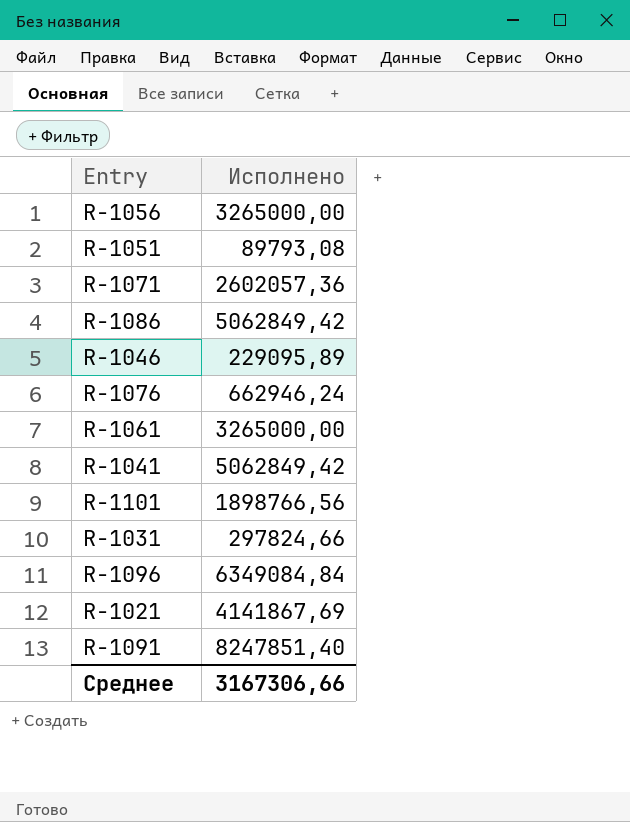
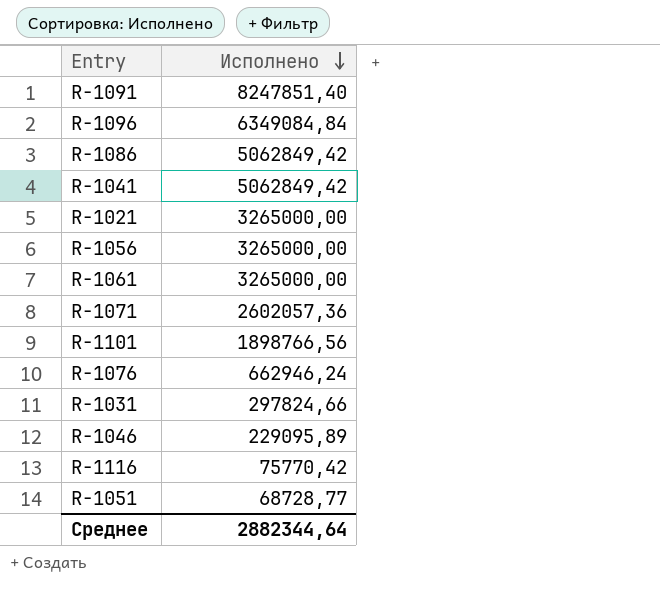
row order: none -> Исполнено descending
R-1021 | Исполнено: 4141867,69 -> 3265000,00
row R-1116: none -> 75770,42
R-1051 | Исполнено: 89793,08 -> 68728,77
Среднее | Исполнено: 3167306,66 -> 2882344,64

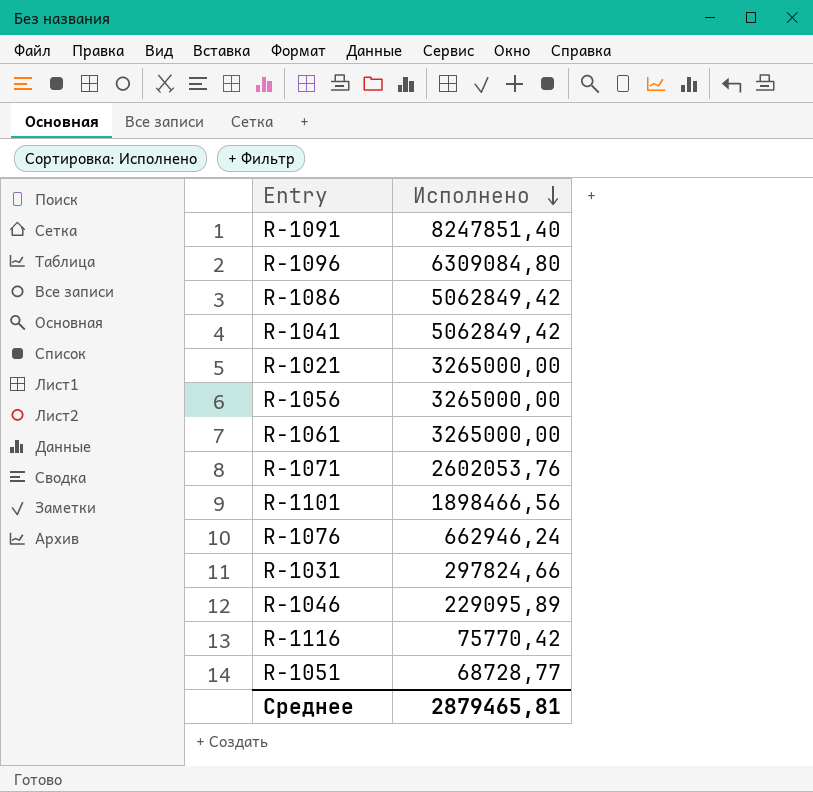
R-1096 | Исполнено: 6349084,84 -> 6309084,80
R-1071 | Исполнено: 2602057,36 -> 2602053,76
R-1101 | Исполнено: 1898766,56 -> 1898466,56
Среднее | Исполнено: 2882344,64 -> 2879465,81

